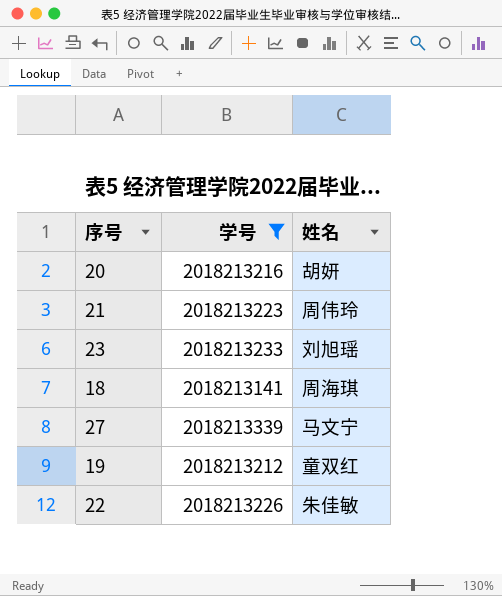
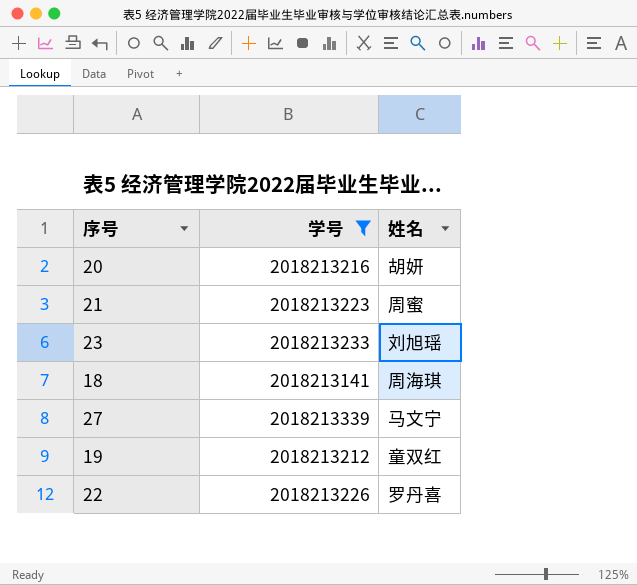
21 | 姓名: 周伟玲 -> 周蜜
22 | 姓名: 朱佳敏 -> 罗丹喜

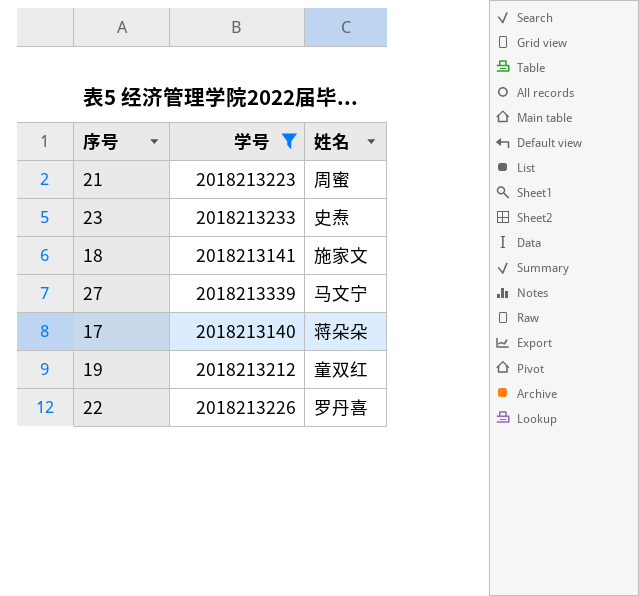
row 20: 2018213216 | 胡妍 -> none
23 | 姓名: 刘旭瑶 -> 史焘
18 | 姓名: 周海琪 -> 施家文
row 17: none -> 2018213140 | 蒋朵朵

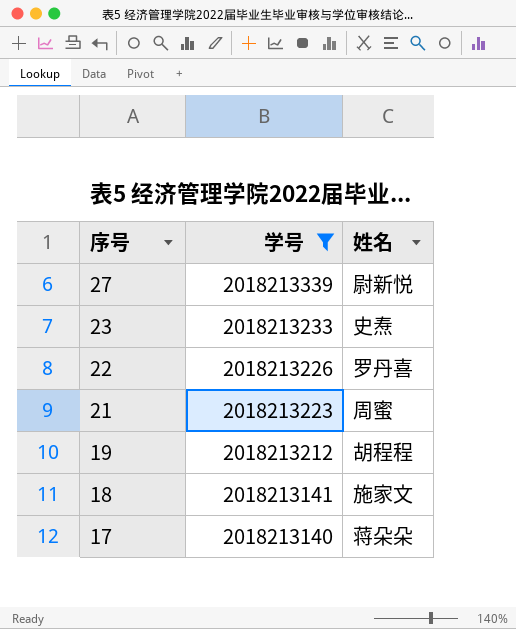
row order: none -> 序号 descending
27 | 姓名: 马文宁 -> 尉新悦
19 | 姓名: 童双红 -> 胡程程

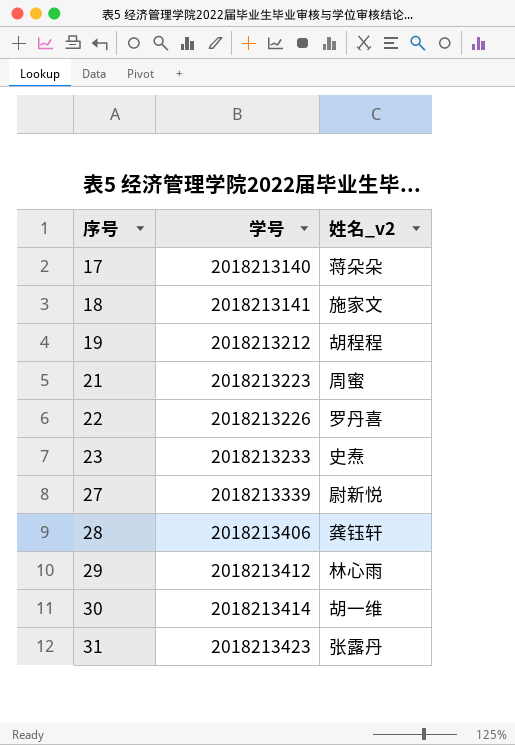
filter: 学号 <= 2018213339 -> none
row order: 序号 descending -> 序号 ascending
column name: 姓名 -> 姓名_v2

